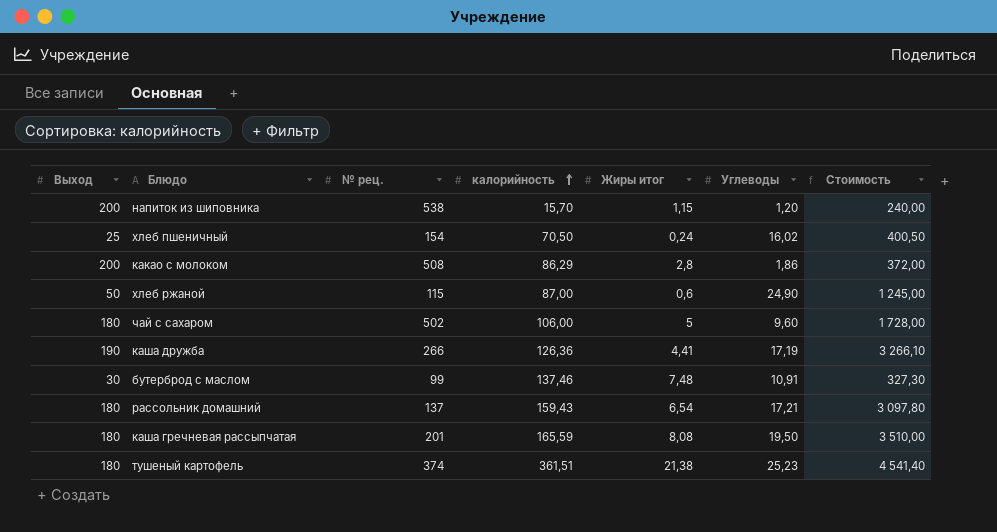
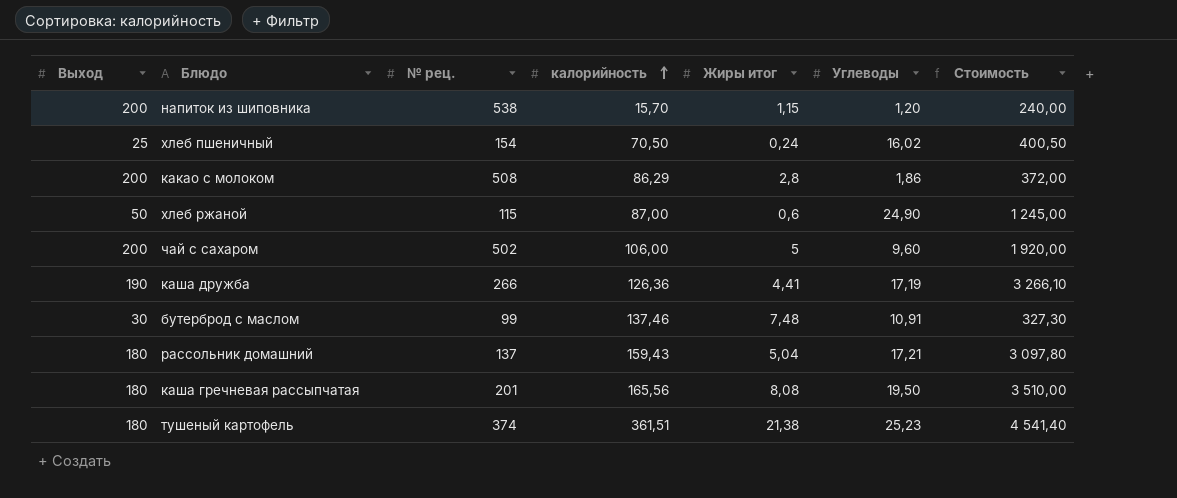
чай с сахаром | Выход: 180 -> 200
чай с сахаром | Стоимость: 1 728,00 -> 1 920,00
рассольник домашний | Жиры итог: 6,54 -> 5,04
каша гречневая рассыпчатая | калорийность: 165,59 -> 165,56

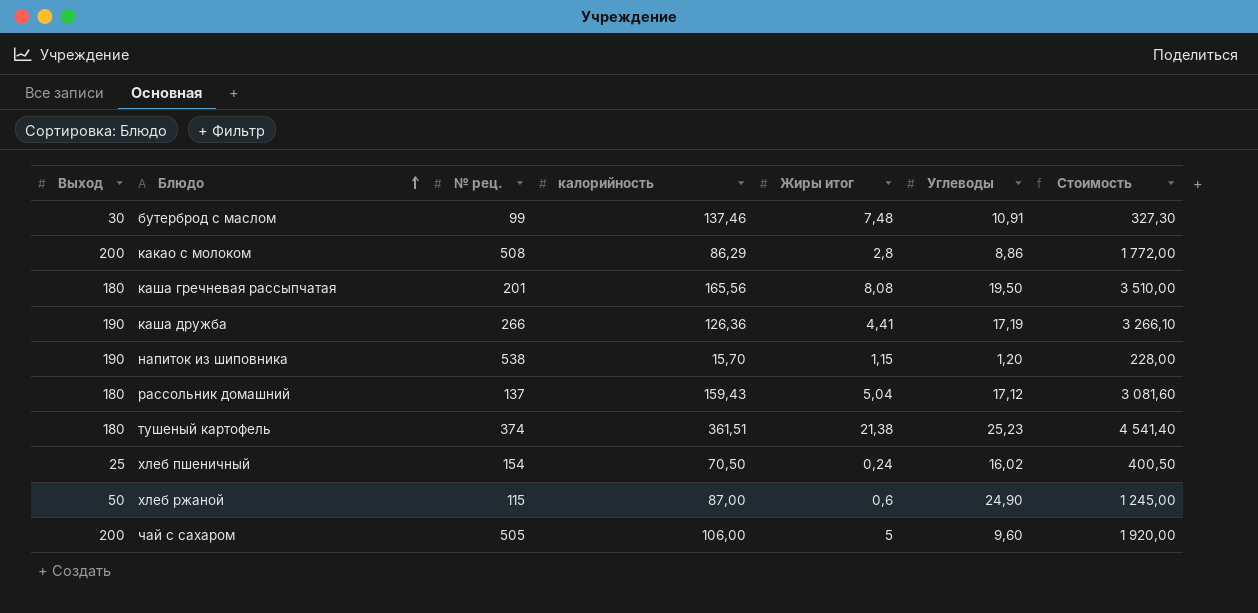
row order: калорийность ascending -> Блюдо ascending
какао с молоком | Углеводы: 1,86 -> 8,86
какао с молоком | Стоимость: 372,00 -> 1 772,00
напиток из шиповника | Выход: 200 -> 190
напиток из шиповника | Стоимость: 240,00 -> 228,00
рассольник домашний | Углеводы: 17,21 -> 17,12
рассольник домашний | Стоимость: 3 097,80 -> 3 081,60
чай с сахаром | № рец.: 502 -> 505

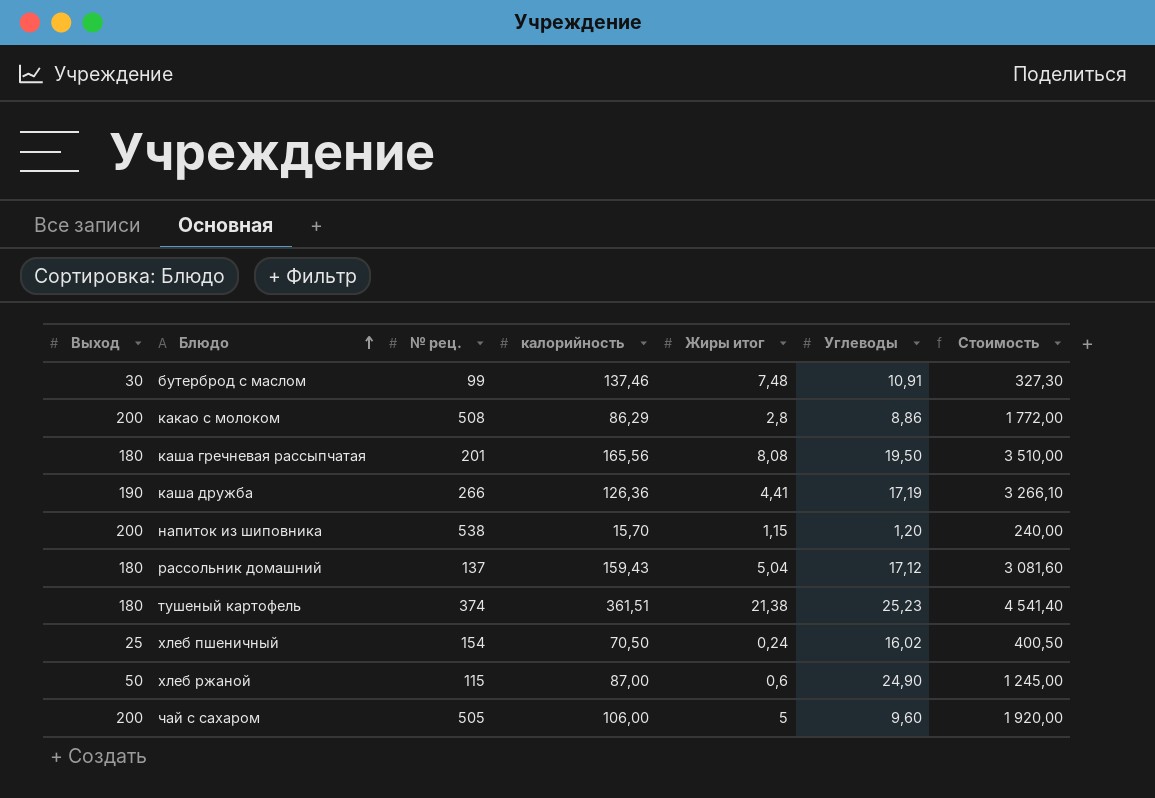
напиток из шиповника | Выход: 190 -> 200
напиток из шиповника | Стоимость: 228,00 -> 240,00

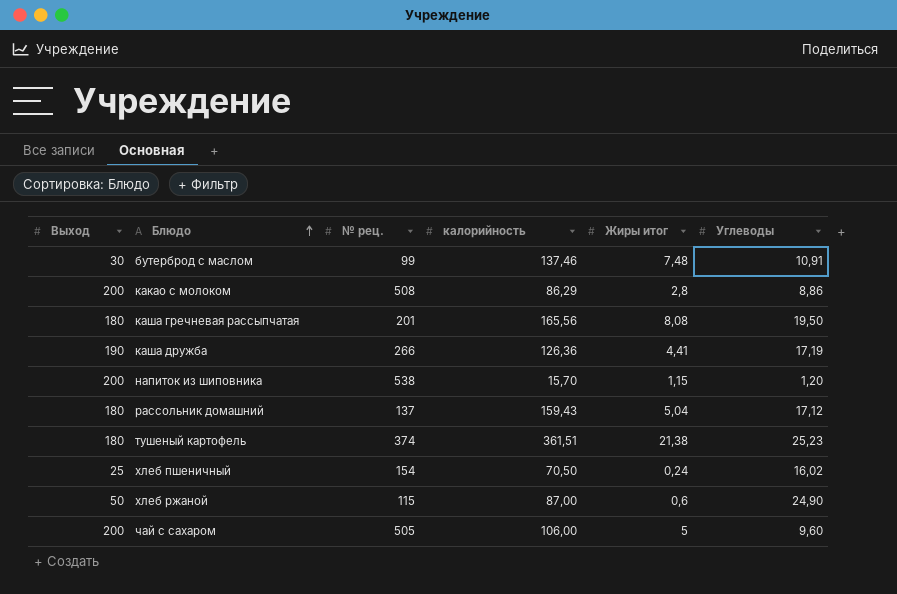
column Стоимость | formula: [Выход] * [Углеводы] -> none

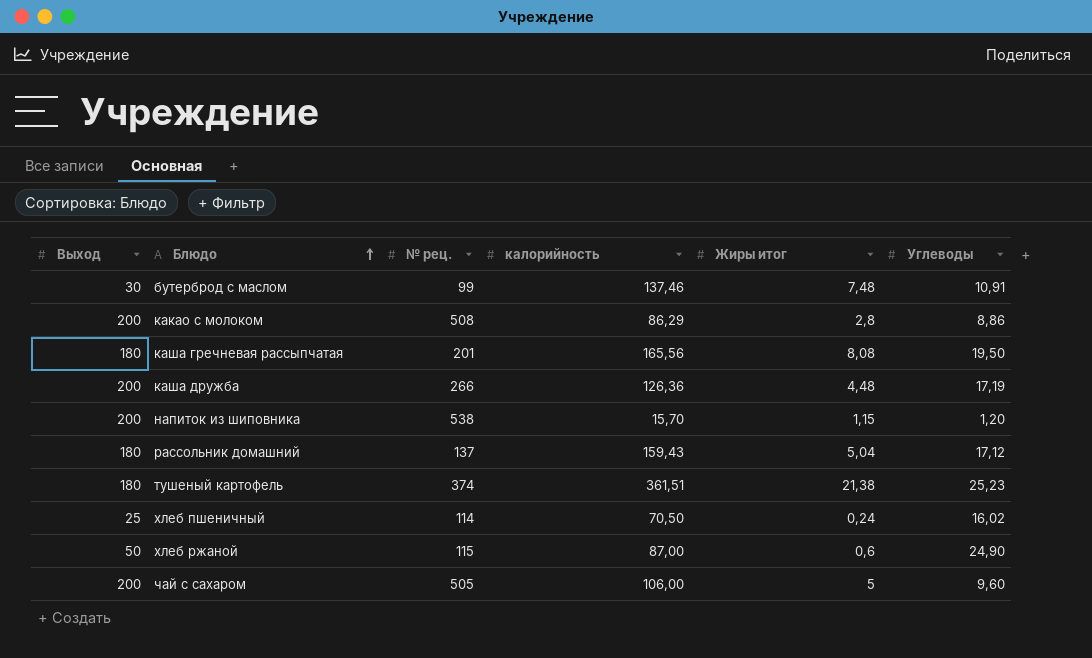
каша дружба | Выход: 190 -> 200
каша дружба | Жиры итог: 4,41 -> 4,48
хлеб пшеничный | № рец.: 154 -> 114

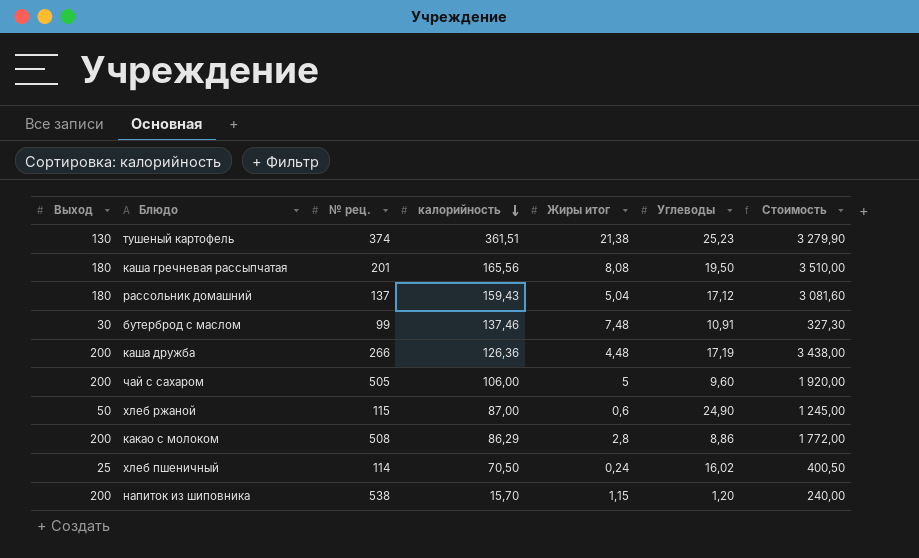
row order: Блюдо ascending -> калорийность descending
column Стоимость | formula: none -> [Выход] * [Углеводы]
тушеный картофель | Выход: 180 -> 130

